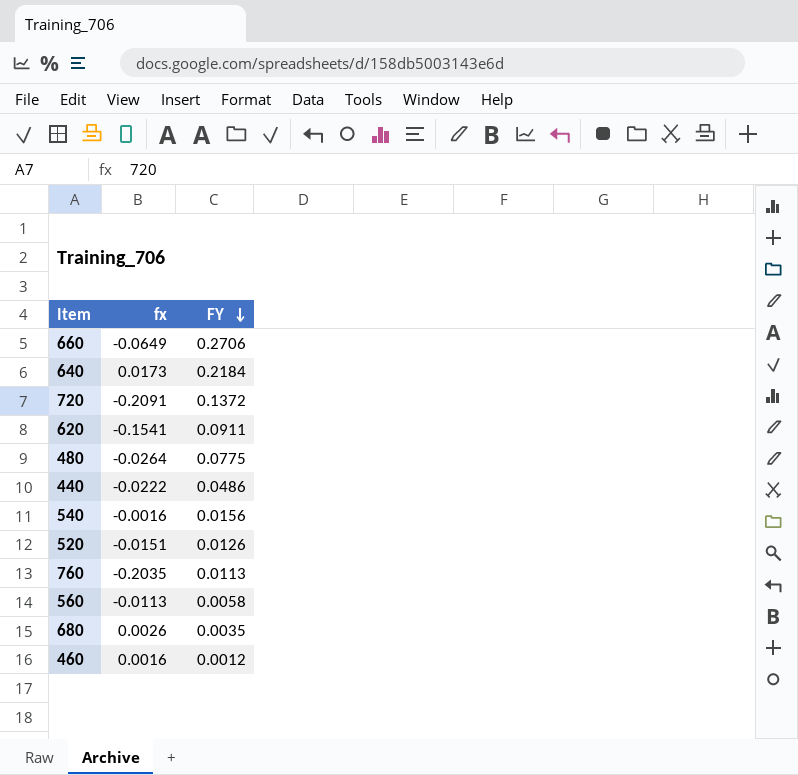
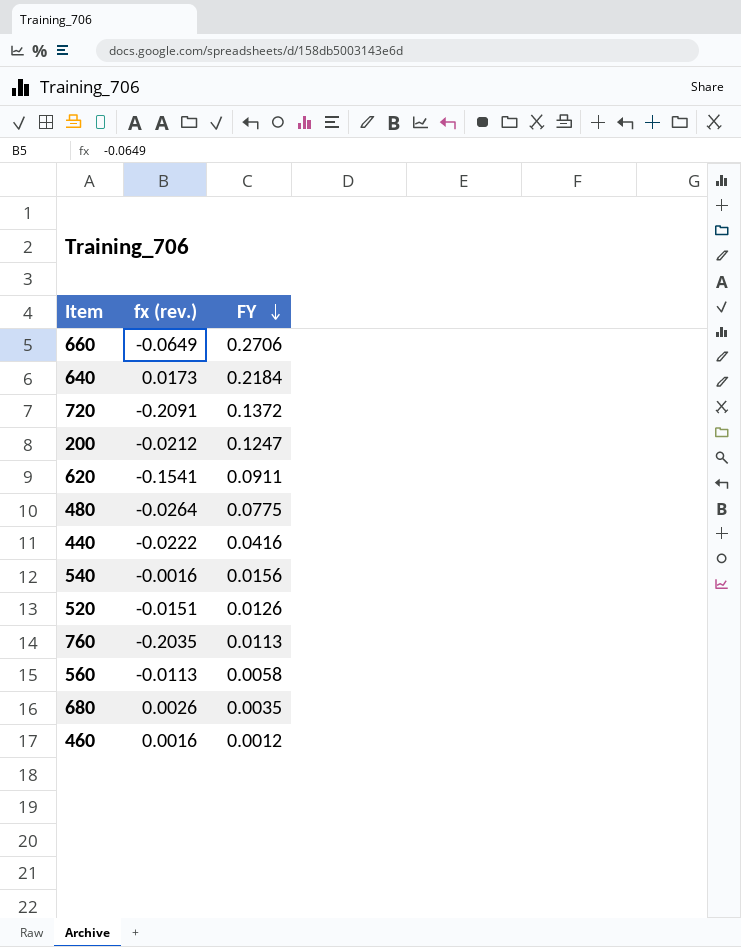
column name: fx -> fx (rev.)
row 200: none -> -0.0212 | 0.1247
440 | FY: 0.0486 -> 0.0416

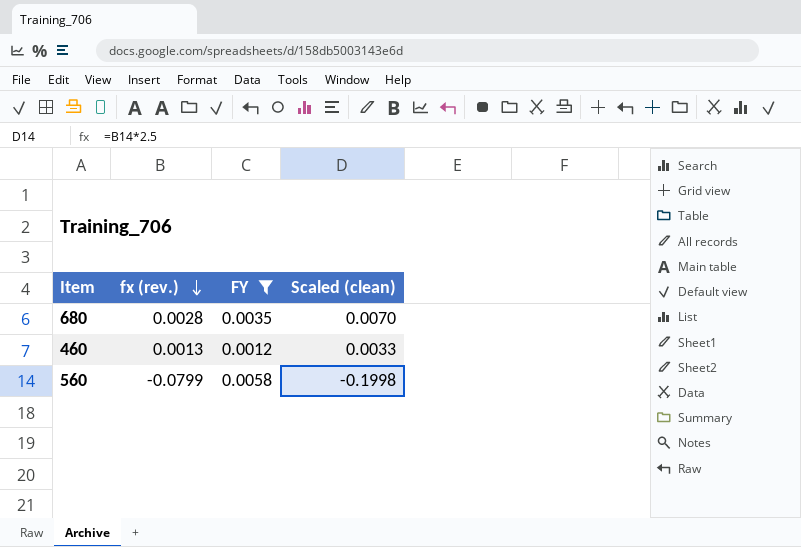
filter: none -> FY <= 0.0058
row order: FY descending -> fx (rev.) descending
column Scaled (clean) | formula: none -> [fx (rev.)] * 2.5
680 | fx (rev.): 0.0026 -> 0.0028
460 | fx (rev.): 0.0016 -> 0.0013
560 | fx (rev.): -0.0113 -> -0.0799

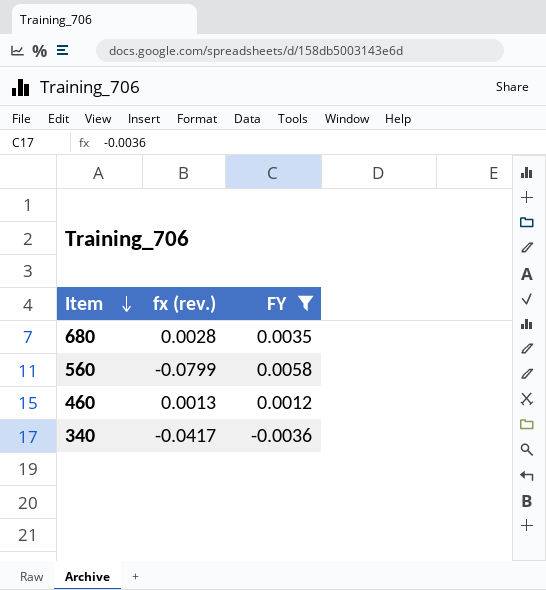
row order: fx (rev.) descending -> Item descending
column Scaled (clean) | formula: [fx (rev.)] * 2.5 -> none
row 340: none -> -0.0417 | -0.0036

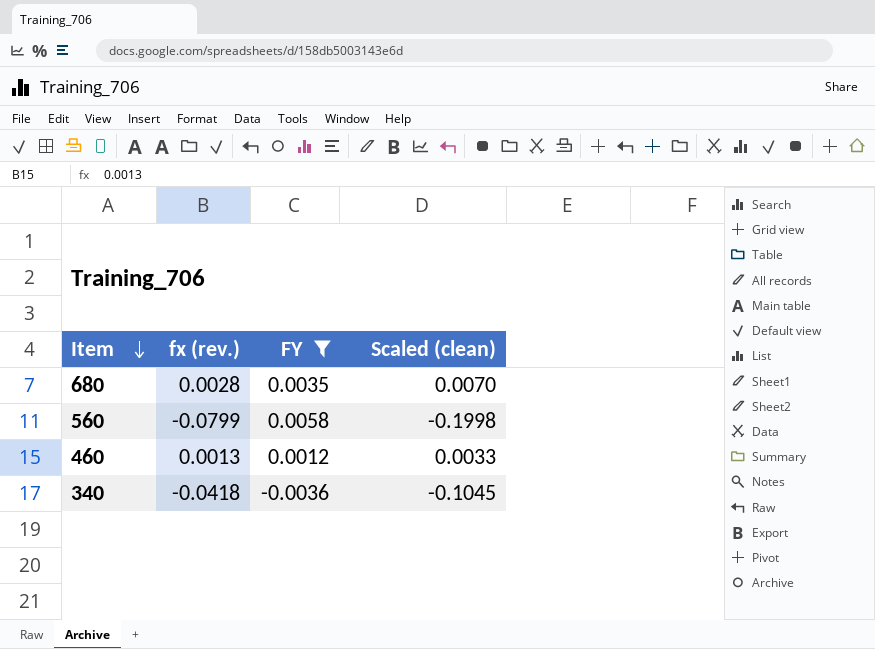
column Scaled (clean) | formula: none -> [fx (rev.)] * 2.5
340 | fx (rev.): -0.0417 -> -0.0418

